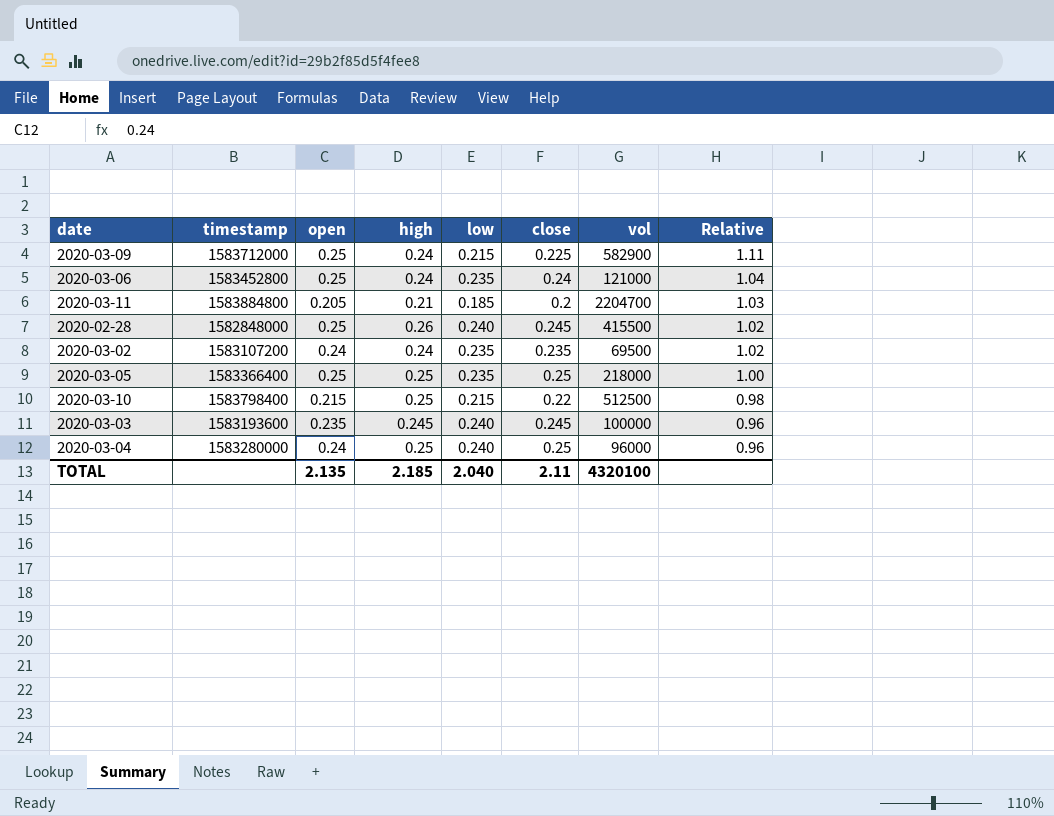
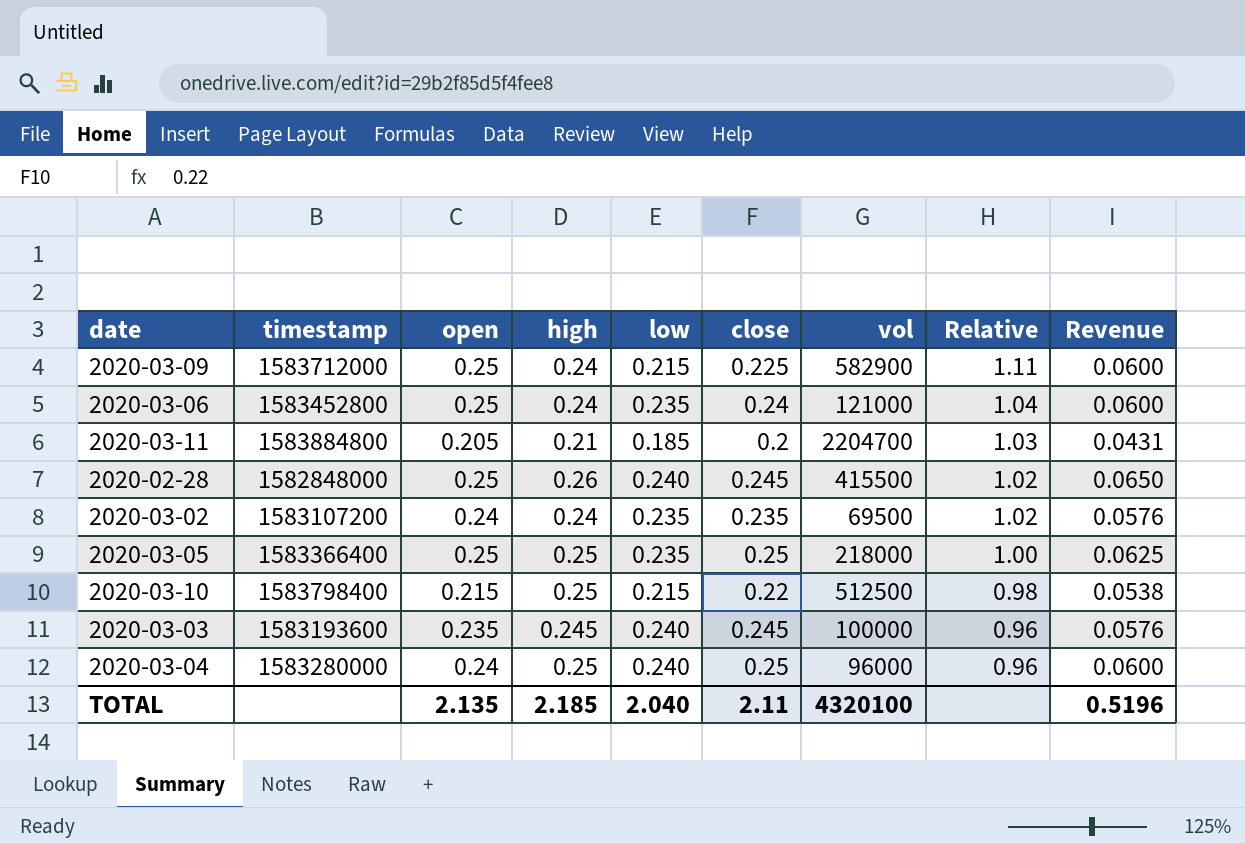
column Revenue | formula: none -> [open] * [high]

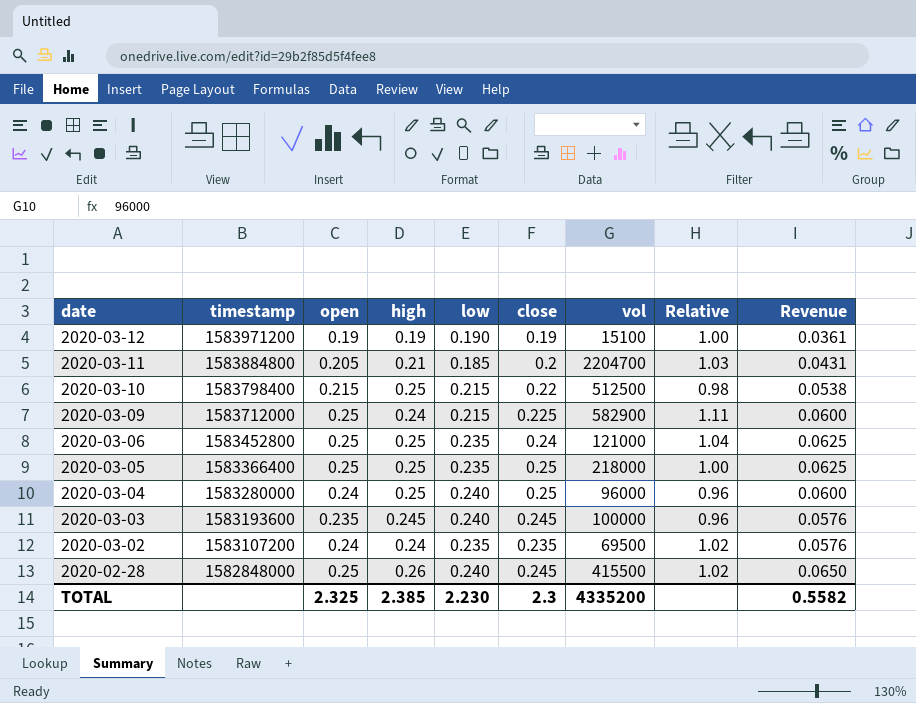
row order: Relative descending -> date descending
row 2020-03-12: none -> 1583971200 | 0.19 | 0.19 | 0.190 | 0.19 | 15100 | 1.00 | 0.0361
2020-03-06 | high: 0.24 -> 0.25
2020-03-06 | Revenue: 0.0600 -> 0.0625
TOTAL | open: 2.135 -> 2.325
TOTAL | high: 2.185 -> 2.385
TOTAL | low: 2.040 -> 2.230
TOTAL | close: 2.11 -> 2.3
TOTAL | vol: 4320100 -> 4335200
TOTAL | Revenue: 0.5196 -> 0.5582

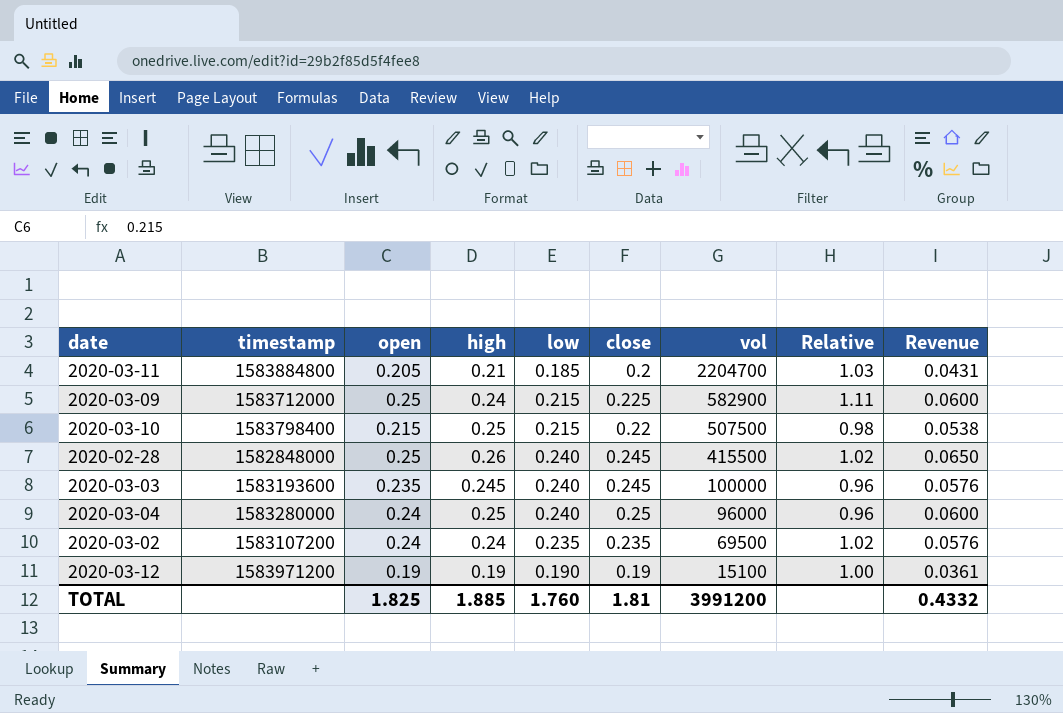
row order: date descending -> vol descending
row 2020-03-06: 1583452800 | 0.25 | 0.25 | 0.235 | 0.24 | 121000 | 1.04 | 0.0625 -> none
row 2020-03-05: 1583366400 | 0.25 | 0.25 | 0.235 | 0.25 | 218000 | 1.00 | 0.0625 -> none
2020-03-10 | vol: 512500 -> 507500
TOTAL | open: 2.325 -> 1.825
TOTAL | high: 2.385 -> 1.885
TOTAL | low: 2.230 -> 1.760
TOTAL | close: 2.3 -> 1.81
TOTAL | vol: 4335200 -> 3991200
TOTAL | Revenue: 0.5582 -> 0.4332

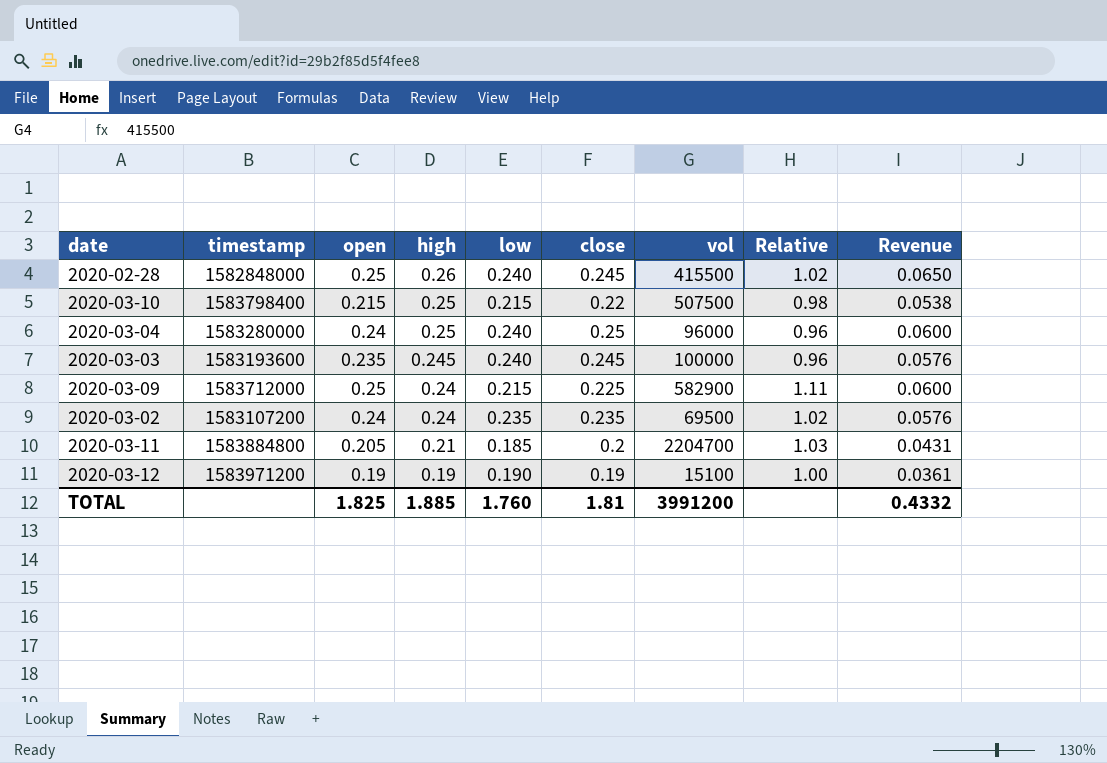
row order: vol descending -> high descending

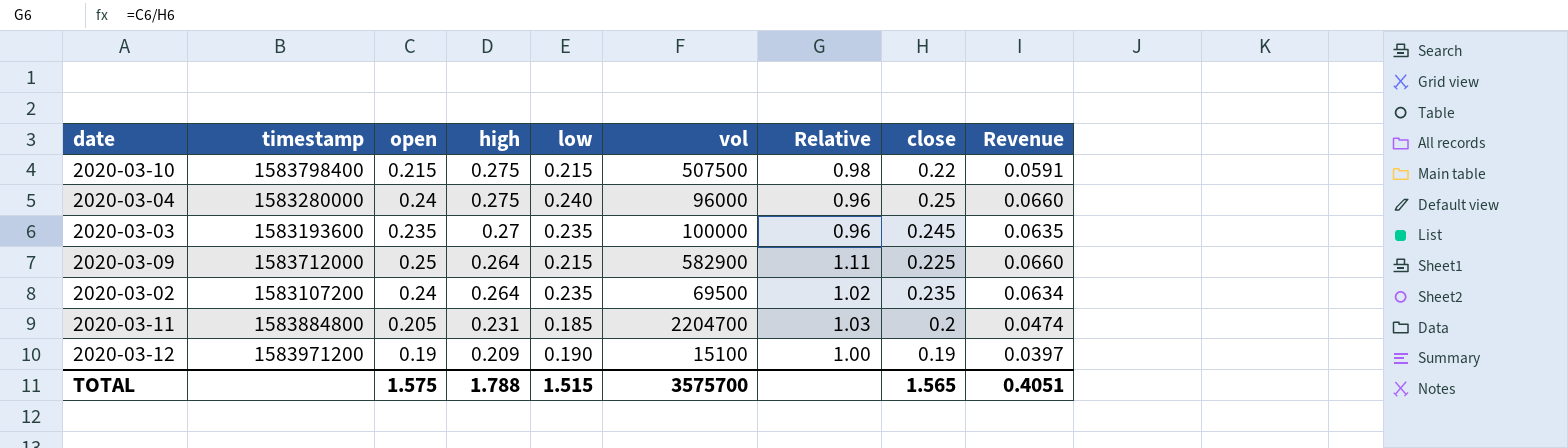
column close | position: 6 -> 8
row 2020-02-28: 1582848000 | 0.25 | 0.26 | 0.240 | 0.245 | 415500 | 1.02 | 0.0650 -> none
2020-03-10 | high: 0.25 -> 0.275
2020-03-10 | Revenue: 0.0538 -> 0.0591
2020-03-04 | high: 0.25 -> 0.275
2020-03-04 | Revenue: 0.0600 -> 0.0660
2020-03-03 | high: 0.245 -> 0.27
2020-03-03 | low: 0.240 -> 0.235
2020-03-03 | Revenue: 0.0576 -> 0.0635
2020-03-09 | high: 0.24 -> 0.264
2020-03-09 | Revenue: 0.0600 -> 0.0660
2020-03-02 | high: 0.24 -> 0.264
2020-03-02 | Revenue: 0.0576 -> 0.0634
2020-03-11 | high: 0.21 -> 0.231
2020-03-11 | Revenue: 0.0431 -> 0.0474
2020-03-12 | high: 0.19 -> 0.209
2020-03-12 | Revenue: 0.0361 -> 0.0397
TOTAL | open: 1.825 -> 1.575
TOTAL | high: 1.885 -> 1.788
TOTAL | low: 1.760 -> 1.515
TOTAL | vol: 3991200 -> 3575700
TOTAL | close: 1.81 -> 1.565
TOTAL | Revenue: 0.4332 -> 0.4051

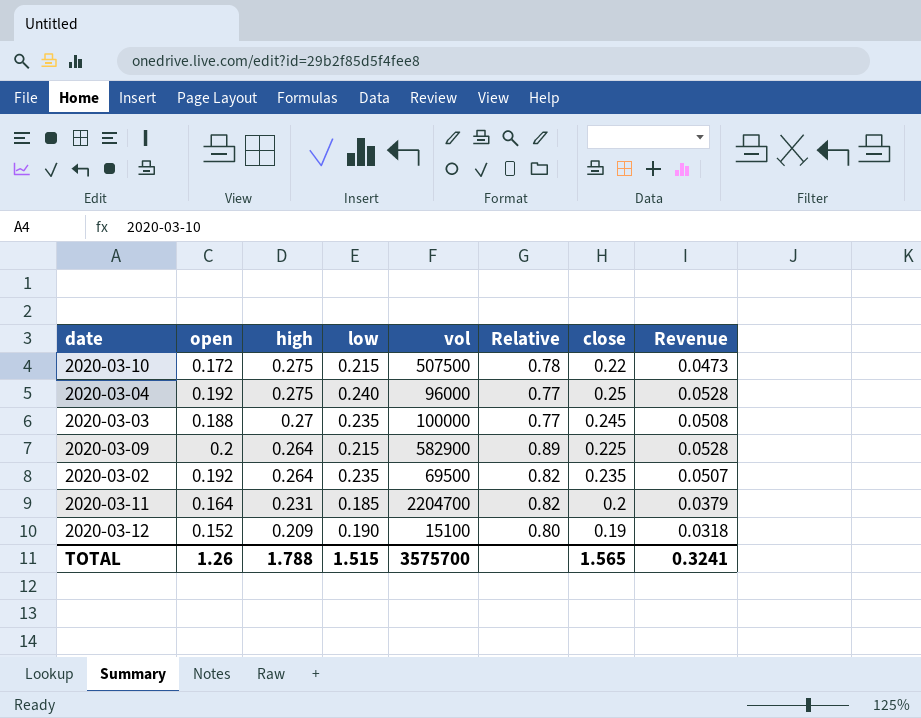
column timestamp | position: 2 -> none
2020-03-10 | open: 0.215 -> 0.172
2020-03-10 | Relative: 0.98 -> 0.78
2020-03-10 | Revenue: 0.0591 -> 0.0473
2020-03-04 | open: 0.24 -> 0.192
2020-03-04 | Relative: 0.96 -> 0.77
2020-03-04 | Revenue: 0.0660 -> 0.0528
2020-03-03 | open: 0.235 -> 0.188
2020-03-03 | Relative: 0.96 -> 0.77
2020-03-03 | Revenue: 0.0635 -> 0.0508
2020-03-09 | open: 0.25 -> 0.2
2020-03-09 | Relative: 1.11 -> 0.89
2020-03-09 | Revenue: 0.0660 -> 0.0528
2020-03-02 | open: 0.24 -> 0.192
2020-03-02 | Relative: 1.02 -> 0.82
2020-03-02 | Revenue: 0.0634 -> 0.0507
2020-03-11 | open: 0.205 -> 0.164
2020-03-11 | Relative: 1.03 -> 0.82
2020-03-11 | Revenue: 0.0474 -> 0.0379
2020-03-12 | open: 0.19 -> 0.152
2020-03-12 | Relative: 1.00 -> 0.80
2020-03-12 | Revenue: 0.0397 -> 0.0318
TOTAL | open: 1.575 -> 1.26
TOTAL | Revenue: 0.4051 -> 0.3241

